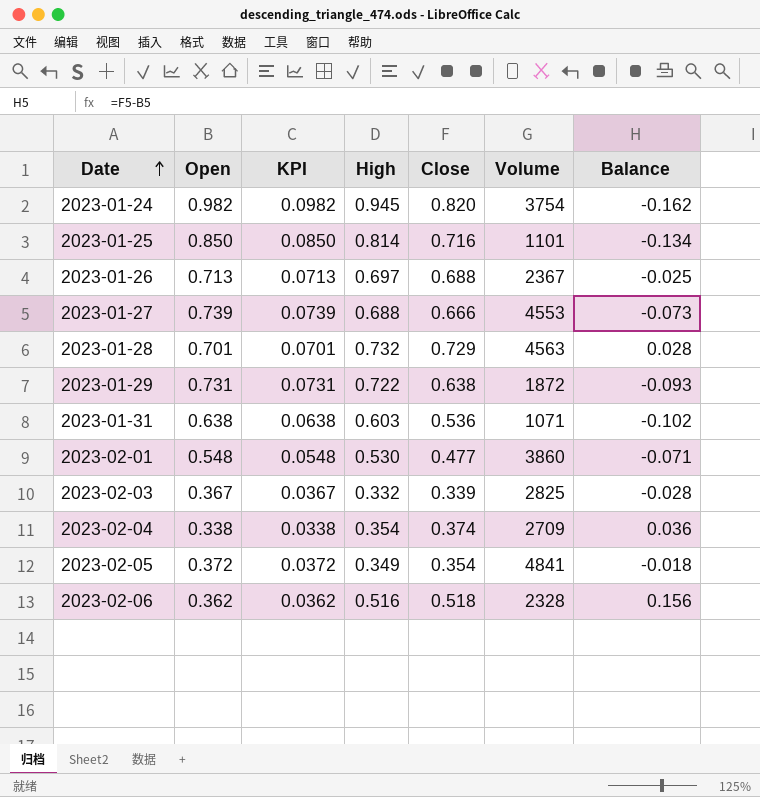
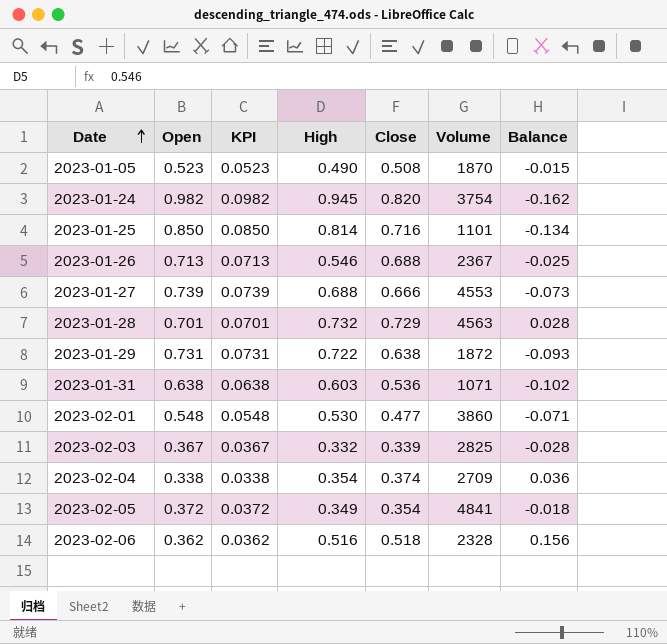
row 2023-01-05: none -> 0.523 | 0.0523 | 0.490 | 0.508 | 1870 | -0.015
2023-01-26 | High: 0.697 -> 0.546

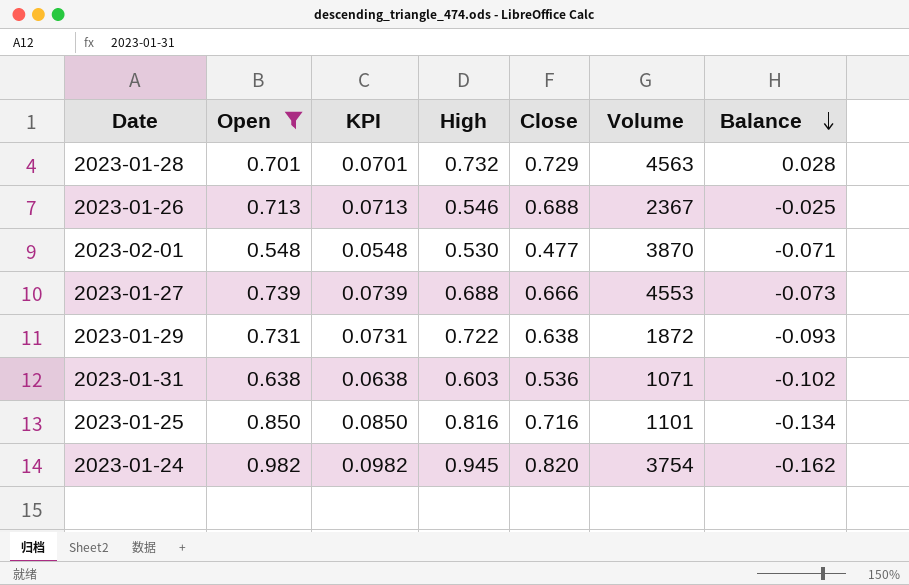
filter: none -> Open >= 0.548
row order: Date ascending -> Balance descending
2023-02-01 | Volume: 3860 -> 3870
2023-01-25 | High: 0.814 -> 0.816

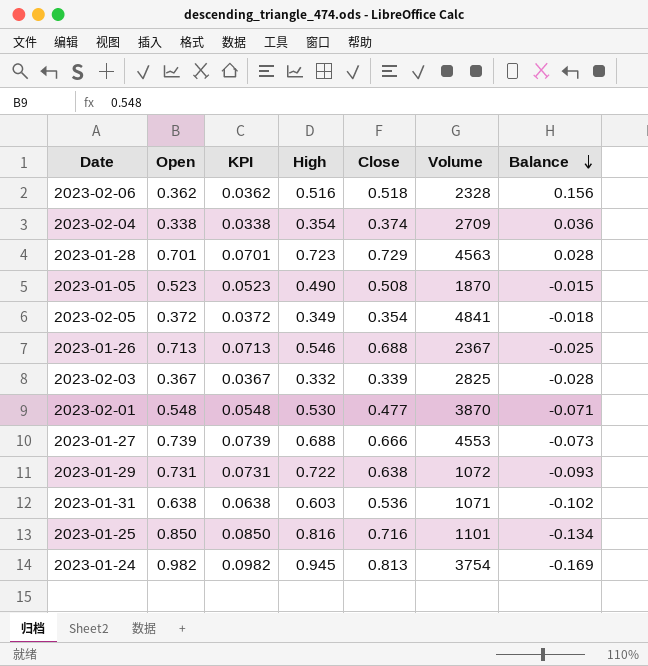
filter: Open >= 0.548 -> none
2023-01-28 | High: 0.732 -> 0.723
2023-01-29 | Volume: 1872 -> 1072
2023-01-24 | Close: 0.820 -> 0.813
2023-01-24 | Balance: -0.162 -> -0.169

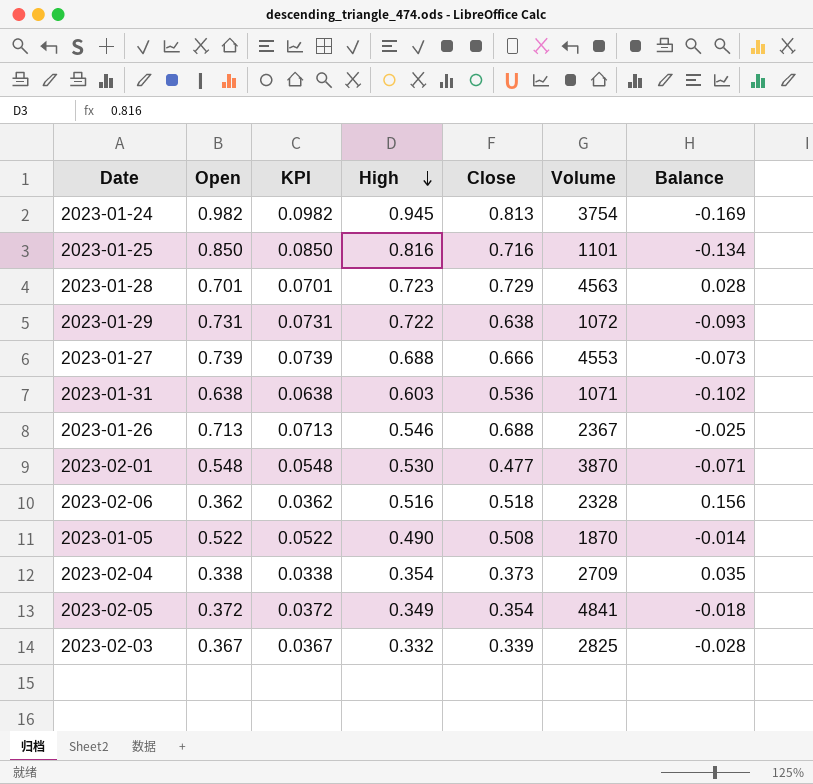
row order: Balance descending -> High descending
2023-01-05 | Open: 0.523 -> 0.522
2023-01-05 | KPI: 0.0523 -> 0.0522
2023-01-05 | Balance: -0.015 -> -0.014
2023-02-04 | Close: 0.374 -> 0.373
2023-02-04 | Balance: 0.036 -> 0.035

